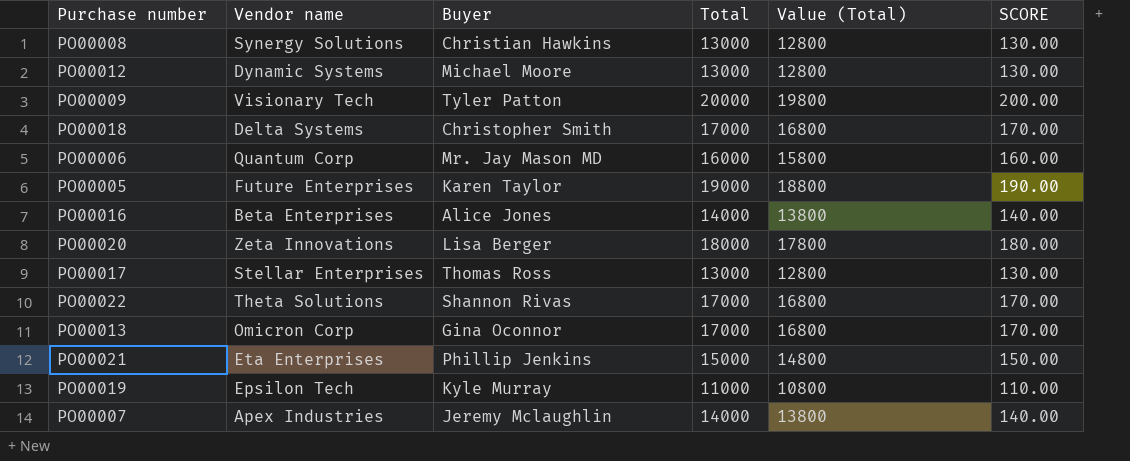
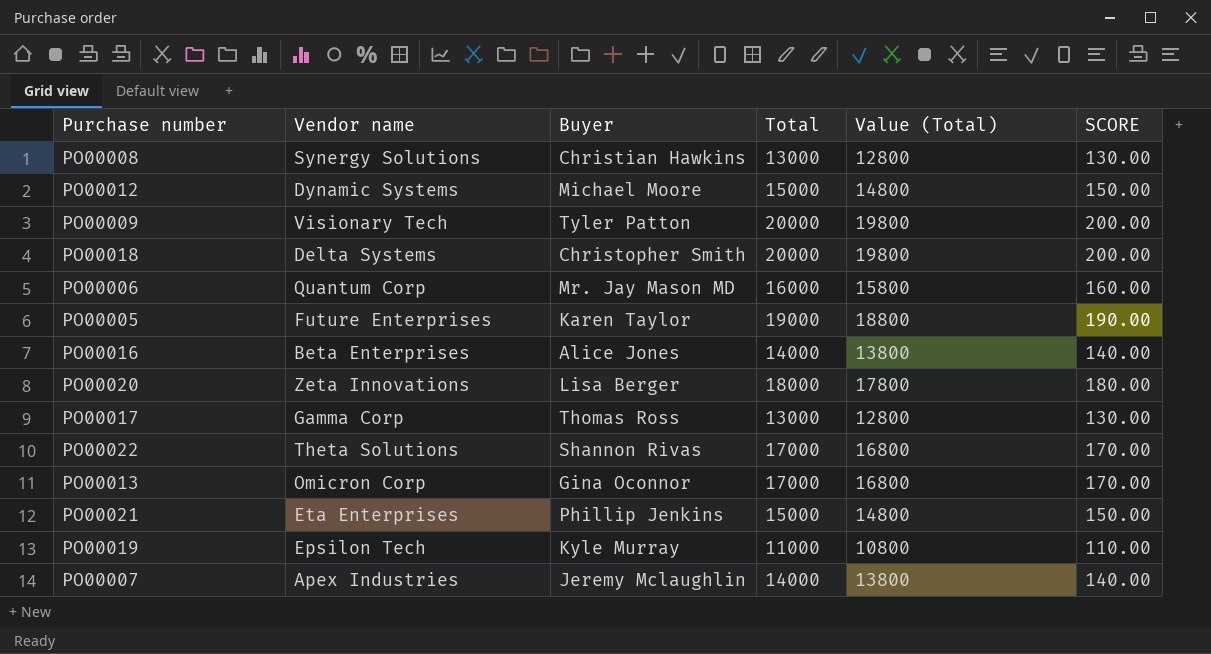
PO00012 | Total: 13000 -> 15000
PO00012 | Value (Total): 12800 -> 14800
PO00012 | SCORE: 130.00 -> 150.00
PO00018 | Total: 17000 -> 20000
PO00018 | Value (Total): 16800 -> 19800
PO00018 | SCORE: 170.00 -> 200.00
PO00017 | Vendor name: Stellar Enterprises -> Gamma Corp

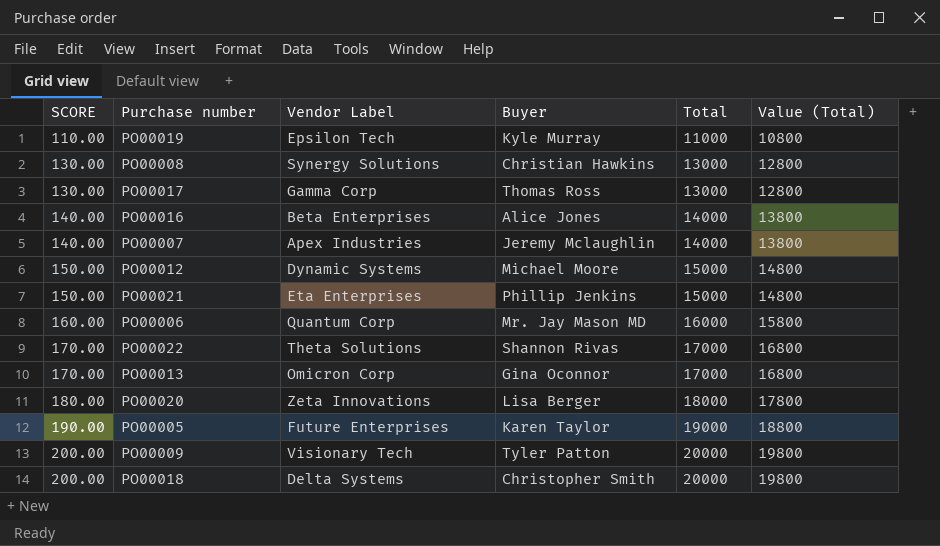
row order: none -> SCORE ascending
column SCORE | position: 6 -> 1
column name: Vendor name -> Vendor Label

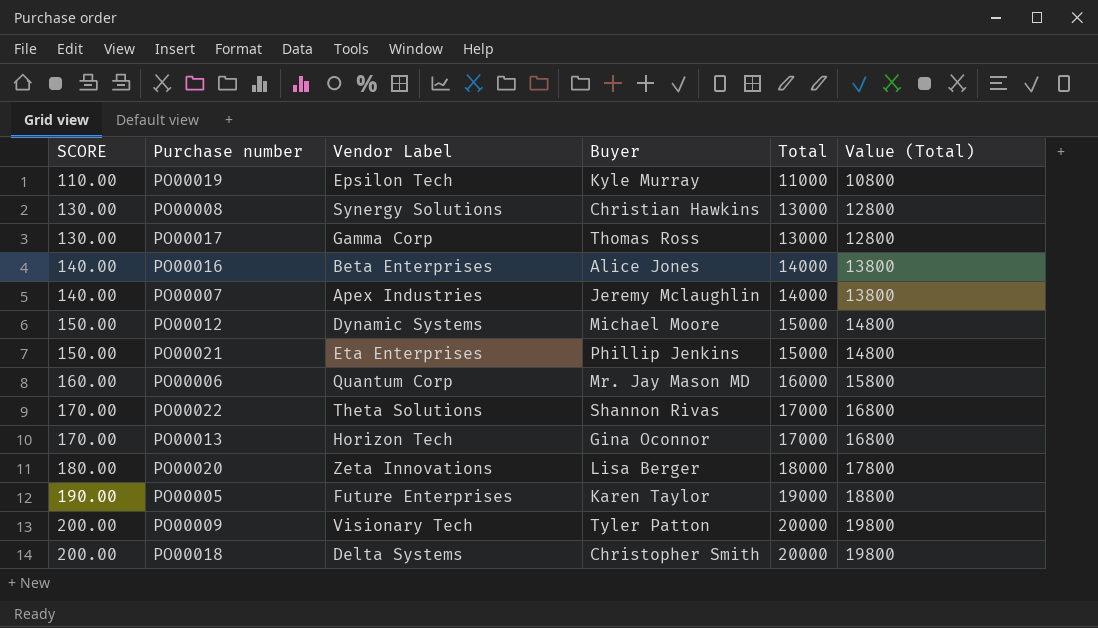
PO00013 | Vendor Label: Omicron Corp -> Horizon Tech

